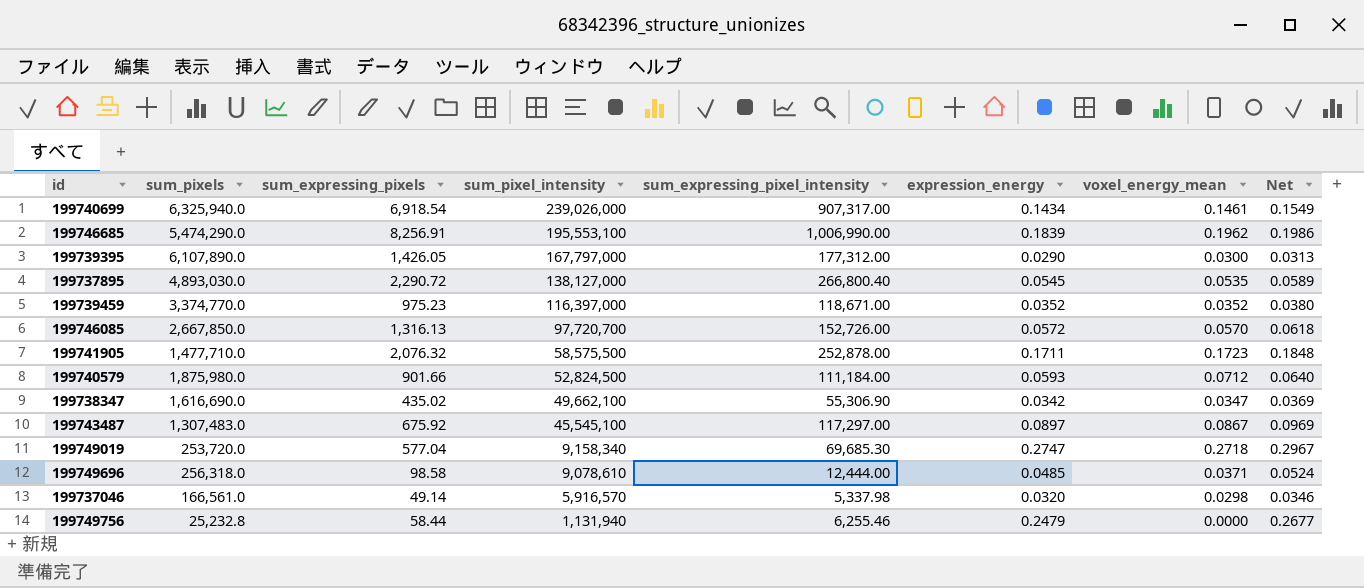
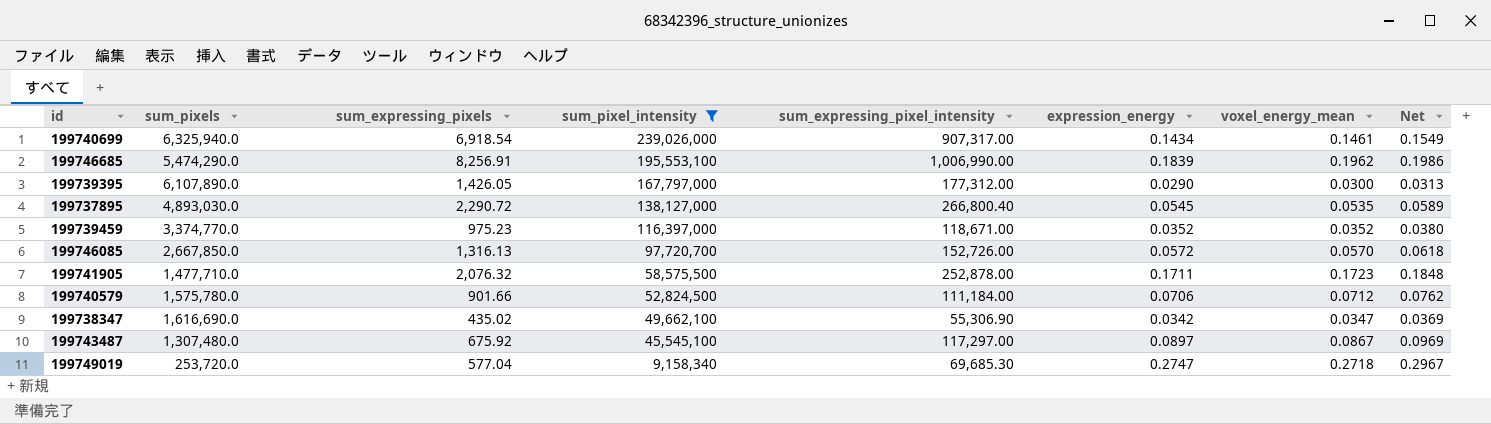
filter: none -> sum_pixel_intensity >= 9,158,340
199740579 | sum_pixels: 1,875,980.0 -> 1,575,780.0
199740579 | expression_energy: 0.0593 -> 0.0706
199740579 | Net: 0.0640 -> 0.0762
199743487 | sum_pixels: 1,307,483.0 -> 1,307,480.0

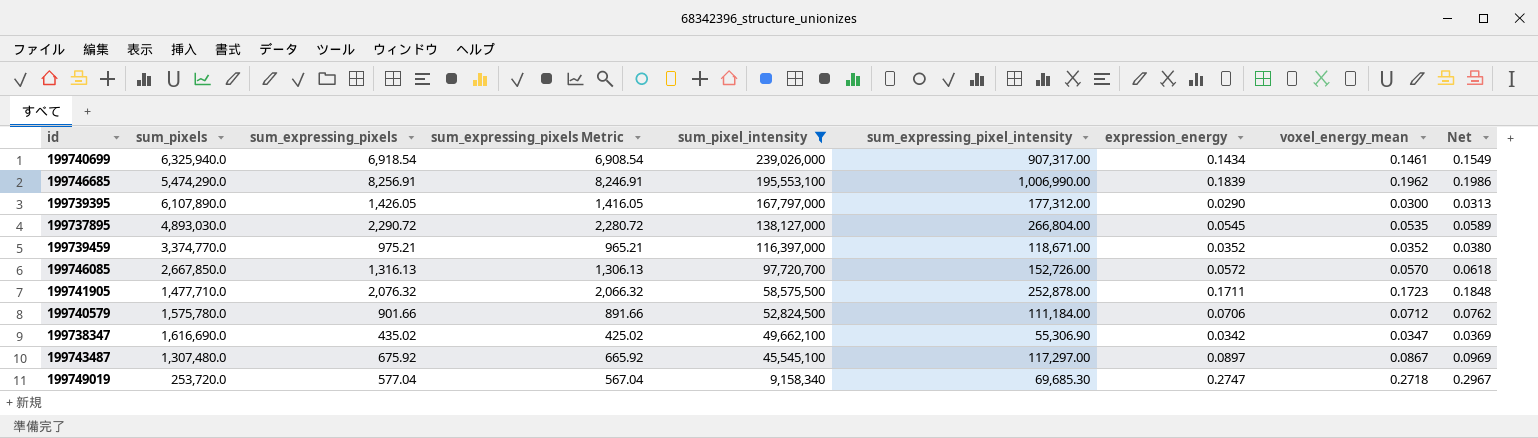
column sum_expressing_pixels Metric | formula: none -> [sum_expressing_pixels] - 10
199737895 | sum_expressing_pixel_intensity: 266,800.40 -> 266,804.00
199739459 | sum_expressing_pixels: 975.23 -> 975.21

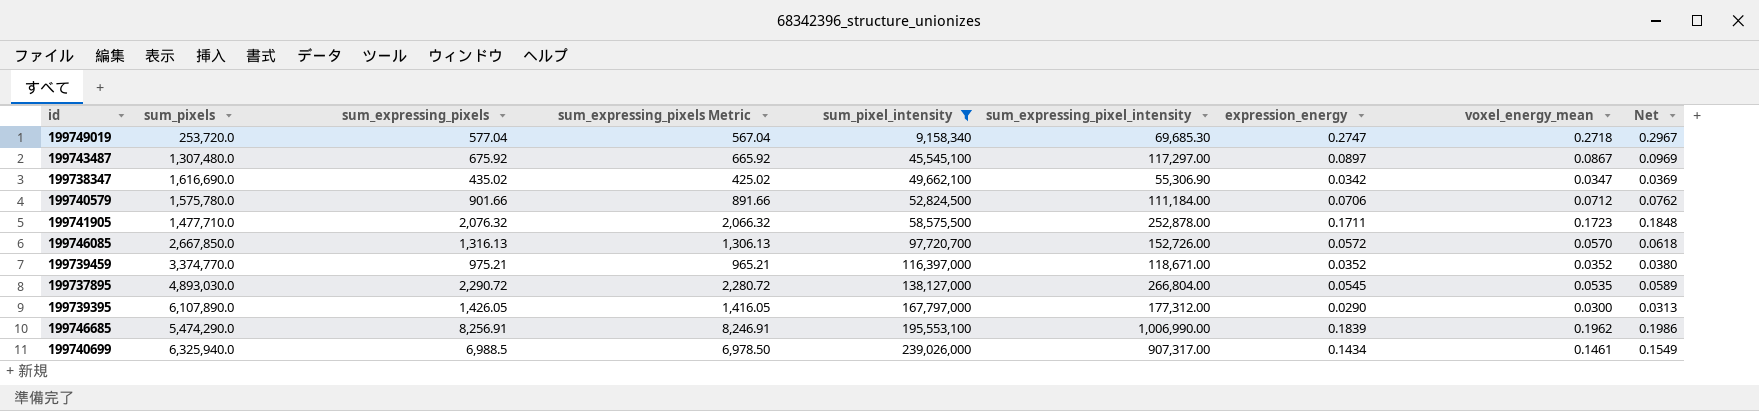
row order: sum_pixel_intensity descending -> sum_pixel_intensity ascending
199740699 | sum_expressing_pixels: 6,918.54 -> 6,988.5
199740699 | sum_expressing_pixels Metric: 6,908.54 -> 6,978.50

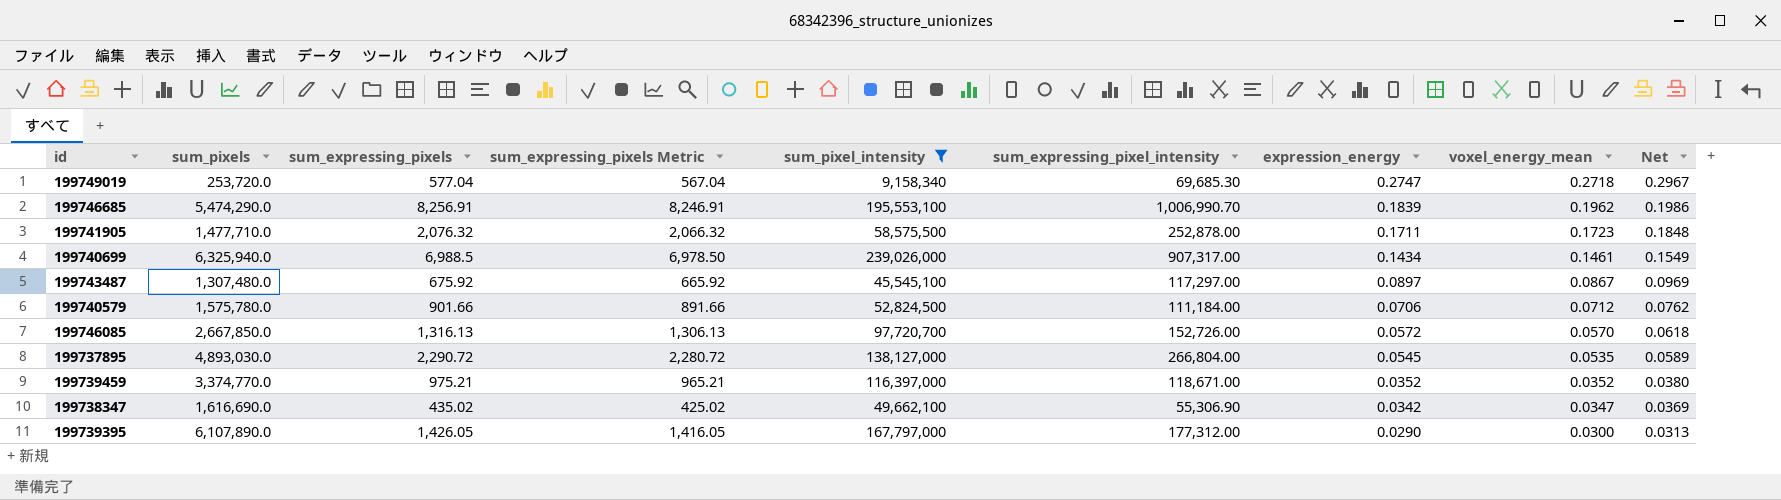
row order: sum_pixel_intensity ascending -> expression_energy descending
199746685 | sum_expressing_pixel_intensity: 1,006,990.00 -> 1,006,990.70

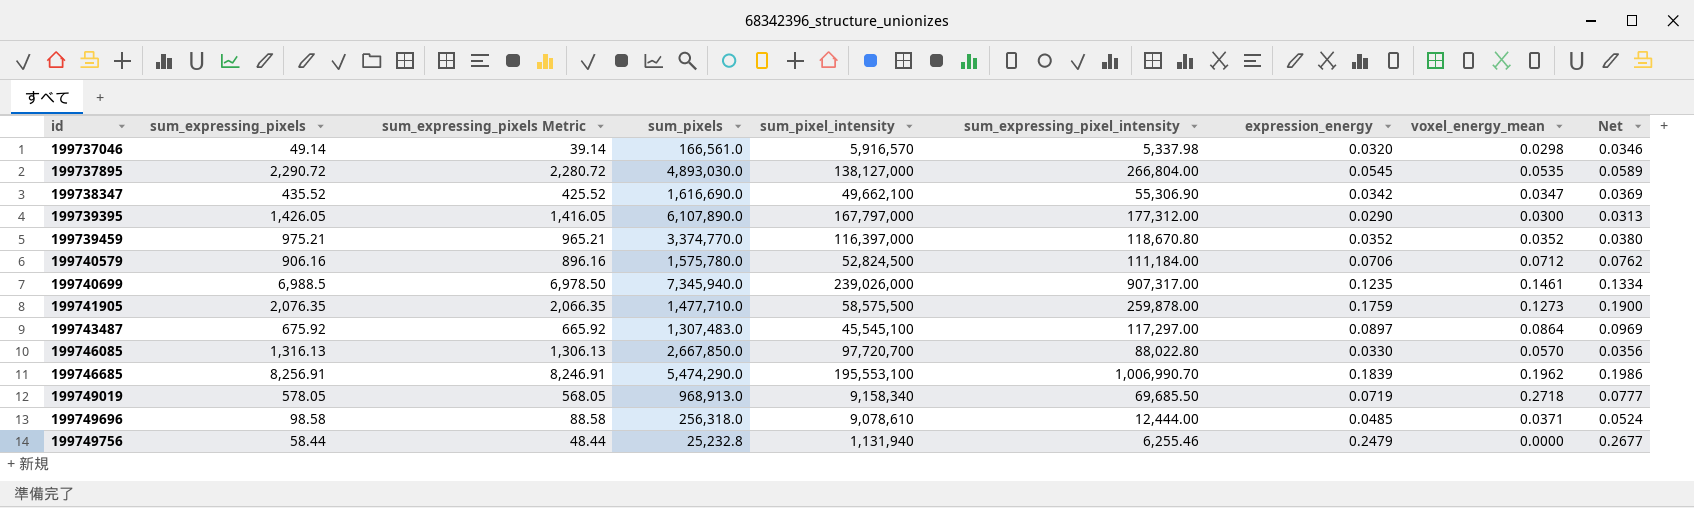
filter: sum_pixel_intensity >= 9,158,340 -> none
row order: expression_energy descending -> id ascending
column sum_pixels | position: 2 -> 4
199738347 | sum_expressing_pixels: 435.02 -> 435.52
199738347 | sum_expressing_pixels Metric: 425.02 -> 425.52
199739459 | sum_expressing_pixel_intensity: 118,671.00 -> 118,670.80
199740579 | sum_expressing_pixels: 901.66 -> 906.16
199740579 | sum_expressing_pixels Metric: 891.66 -> 896.16
199740699 | sum_pixels: 6,325,940.0 -> 7,345,940.0
199740699 | expression_energy: 0.1434 -> 0.1235
199740699 | Net: 0.1549 -> 0.1334
199741905 | sum_expressing_pixels: 2,076.32 -> 2,076.35
199741905 | sum_expressing_pixels Metric: 2,066.32 -> 2,066.35
199741905 | sum_expressing_pixel_intensity: 252,878.00 -> 259,878.00
199741905 | expression_energy: 0.1711 -> 0.1759
199741905 | voxel_energy_mean: 0.1723 -> 0.1273
199741905 | Net: 0.1848 -> 0.1900
199743487 | sum_pixels: 1,307,480.0 -> 1,307,483.0
199743487 | voxel_energy_mean: 0.0867 -> 0.0864
199746085 | sum_expressing_pixel_intensity: 152,726.00 -> 88,022.80
199746085 | expression_energy: 0.0572 -> 0.0330
199746085 | Net: 0.0618 -> 0.0356
199749019 | sum_expressing_pixels: 577.04 -> 578.05
199749019 | sum_expressing_pixels Metric: 567.04 -> 568.05
199749019 | sum_pixels: 253,720.0 -> 968,913.0
199749019 | sum_expressing_pixel_intensity: 69,685.30 -> 69,685.50
199749019 | expression_energy: 0.2747 -> 0.0719
199749019 | Net: 0.2967 -> 0.0777

